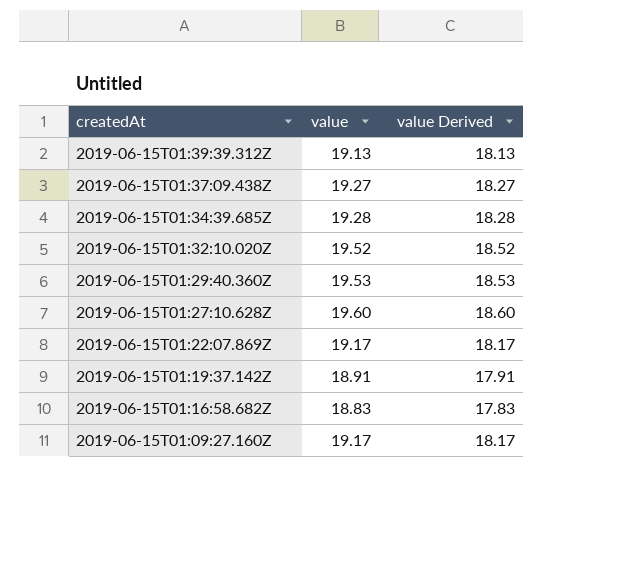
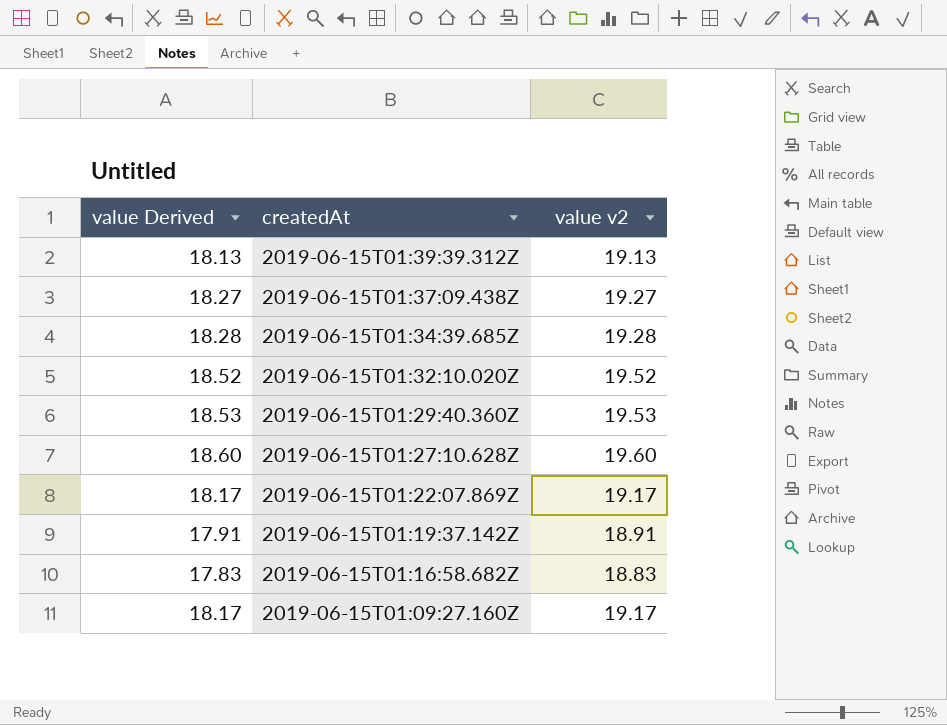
column value Derived | position: 3 -> 1
column name: value -> value v2

